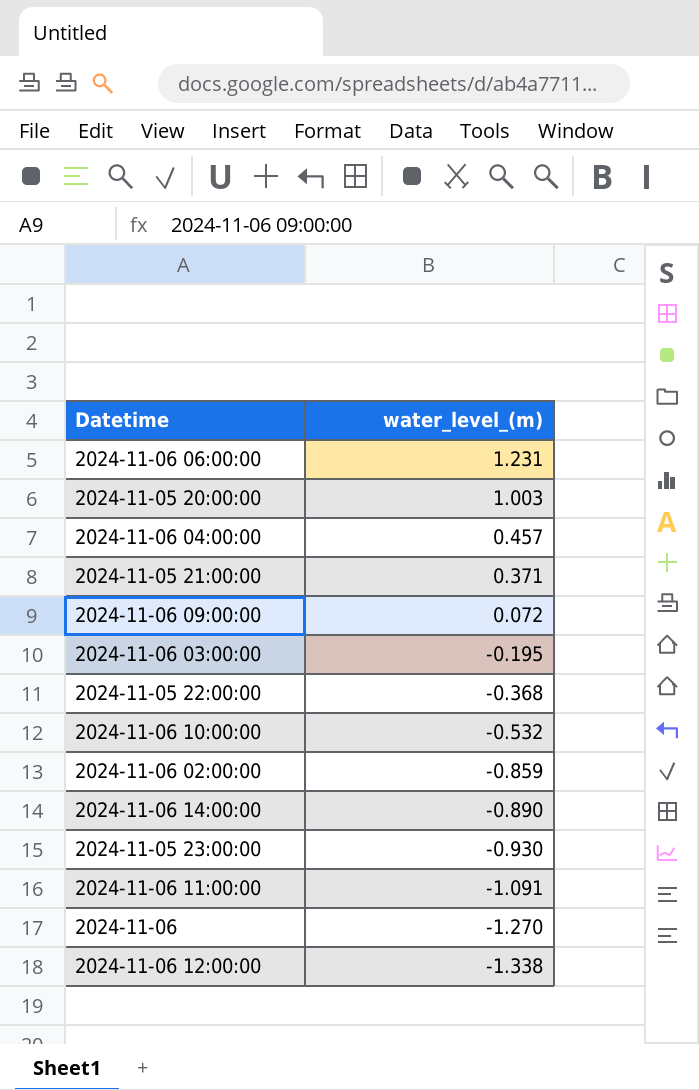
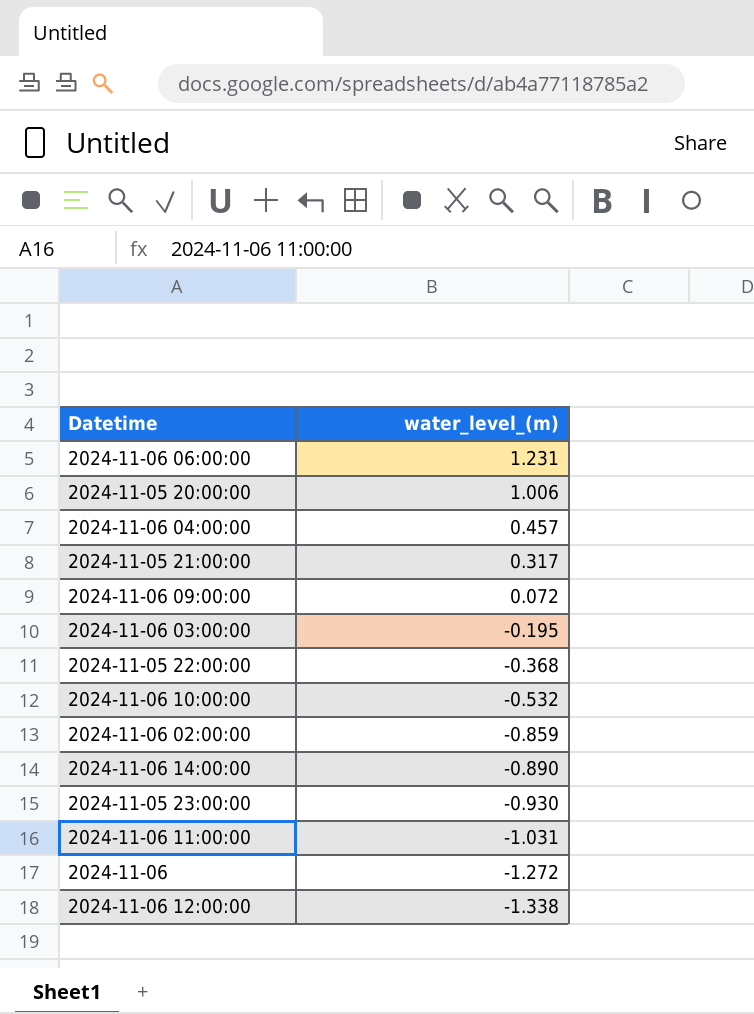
2024-11-05 20:00:00 | water_level_(m): 1.003 -> 1.006
2024-11-05 21:00:00 | water_level_(m): 0.371 -> 0.317
2024-11-06 11:00:00 | water_level_(m): -1.091 -> -1.031
2024-11-06 | water_level_(m): -1.270 -> -1.272

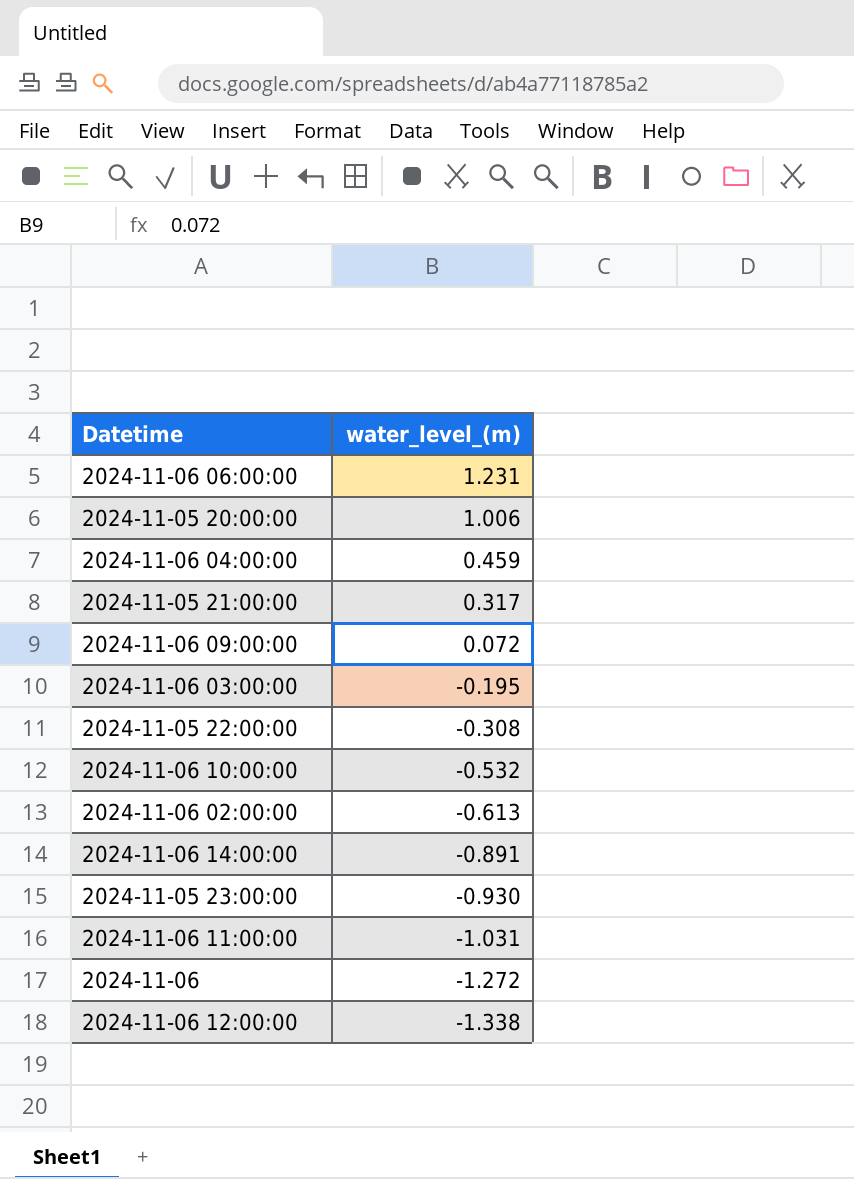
2024-11-06 04:00:00 | water_level_(m): 0.457 -> 0.459
2024-11-05 22:00:00 | water_level_(m): -0.368 -> -0.308
2024-11-06 02:00:00 | water_level_(m): -0.859 -> -0.613
2024-11-06 14:00:00 | water_level_(m): -0.890 -> -0.891

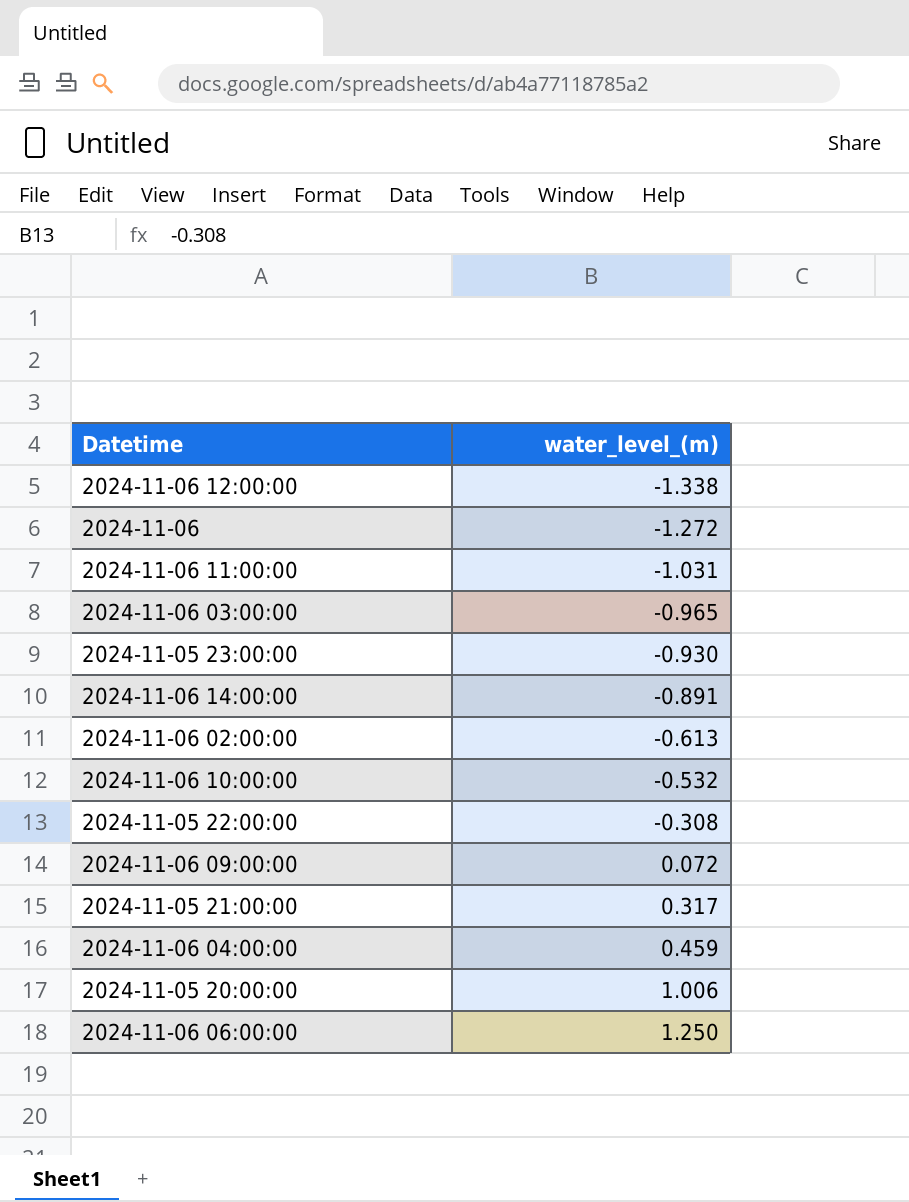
row order: water_level_(m) descending -> water_level_(m) ascending
2024-11-06 03:00:00 | water_level_(m): -0.195 -> -0.965
2024-11-06 06:00:00 | water_level_(m): 1.231 -> 1.250

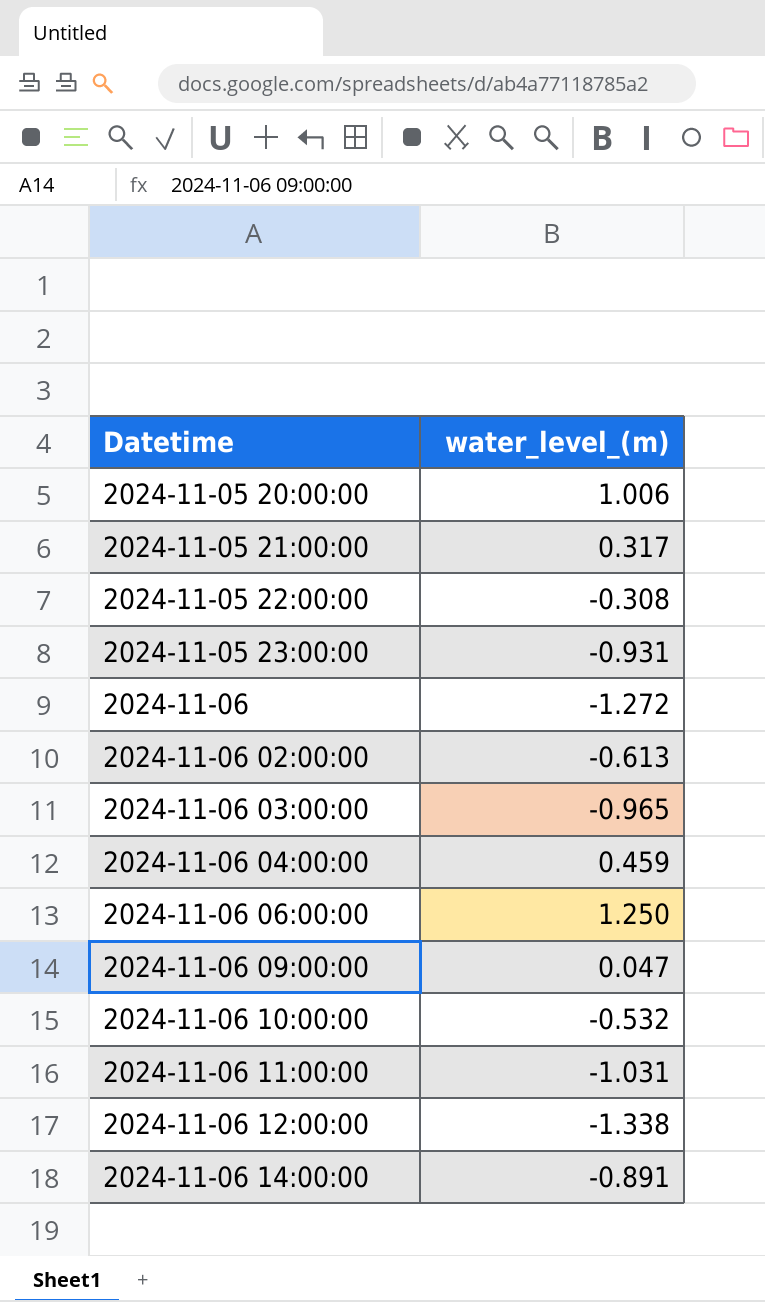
row order: water_level_(m) ascending -> Datetime ascending
2024-11-05 23:00:00 | water_level_(m): -0.930 -> -0.931
2024-11-06 09:00:00 | water_level_(m): 0.072 -> 0.047

